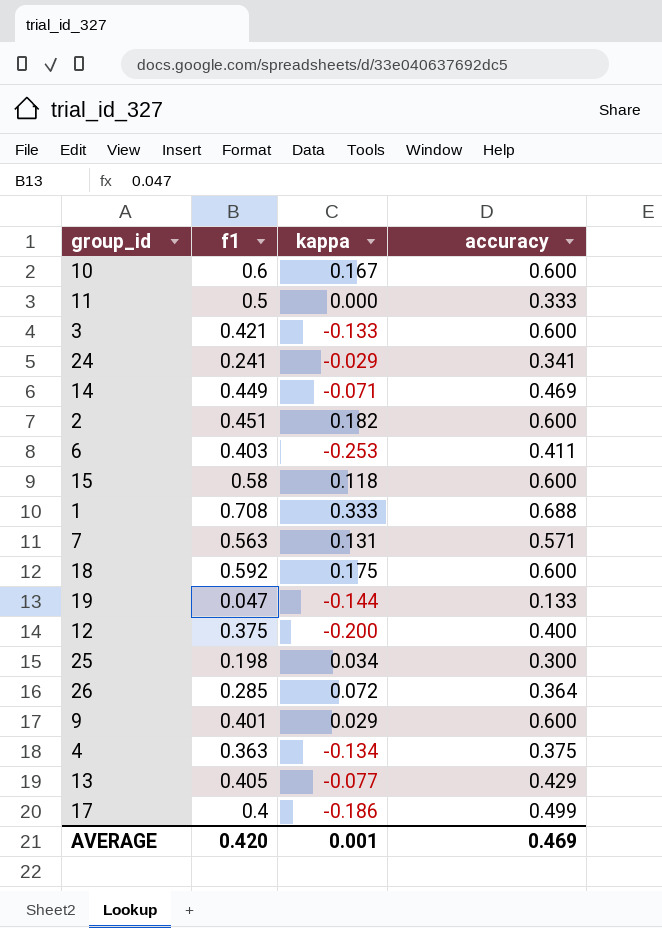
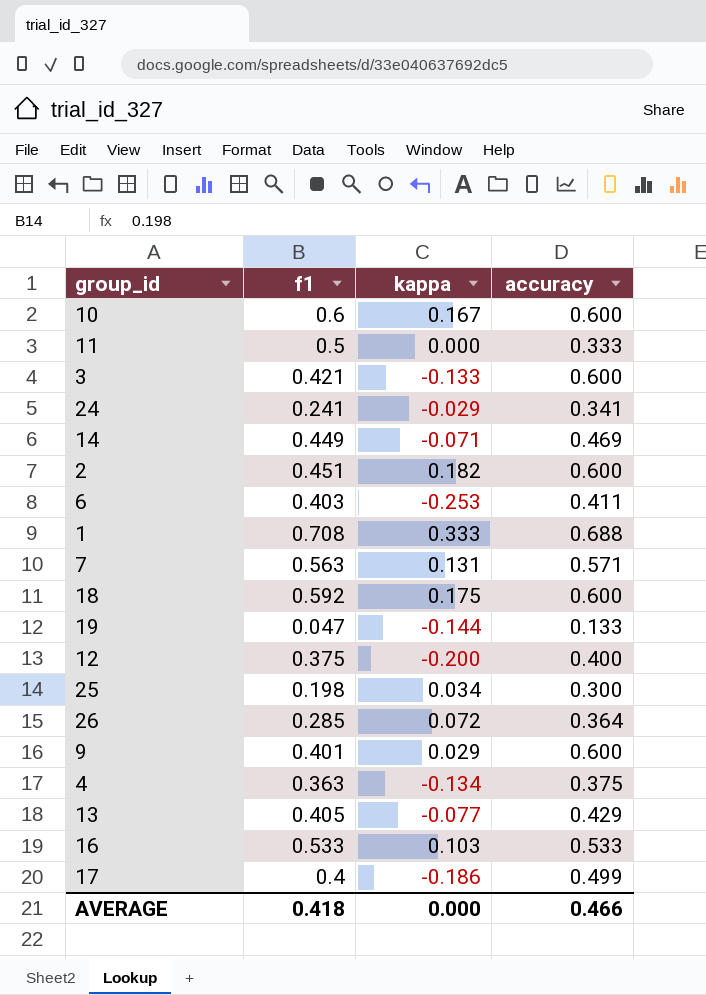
row 15: 0.58 | 0.118 | 0.600 -> none
row 16: none -> 0.533 | 0.103 | 0.533
AVERAGE | f1: 0.420 -> 0.418
AVERAGE | kappa: 0.001 -> 0.000
AVERAGE | accuracy: 0.469 -> 0.466

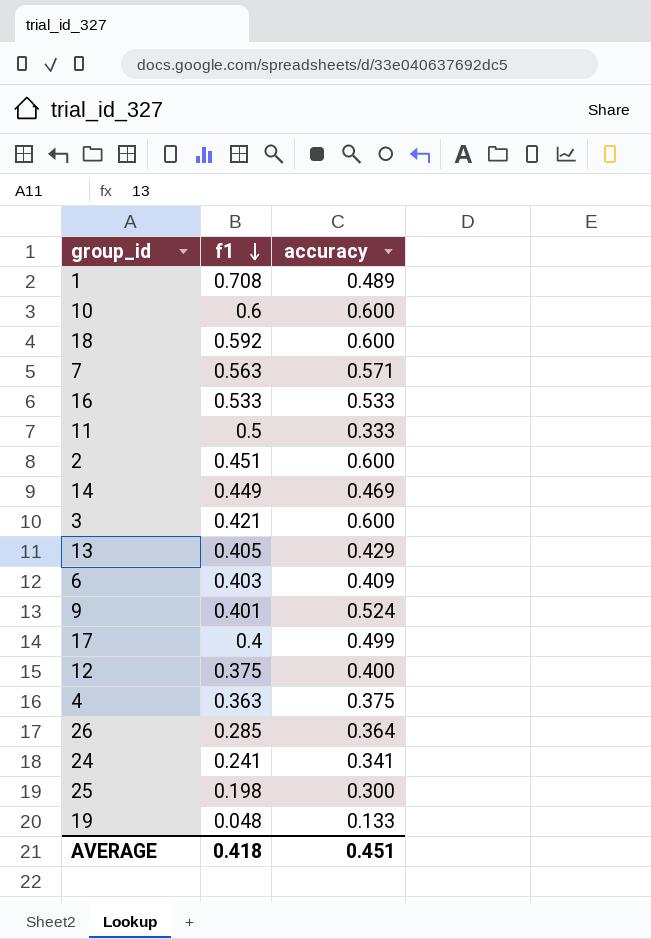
row order: none -> f1 descending
column kappa | position: 3 -> none
1 | accuracy: 0.688 -> 0.489
6 | accuracy: 0.411 -> 0.409
9 | accuracy: 0.600 -> 0.524
19 | f1: 0.047 -> 0.048
AVERAGE | accuracy: 0.466 -> 0.451

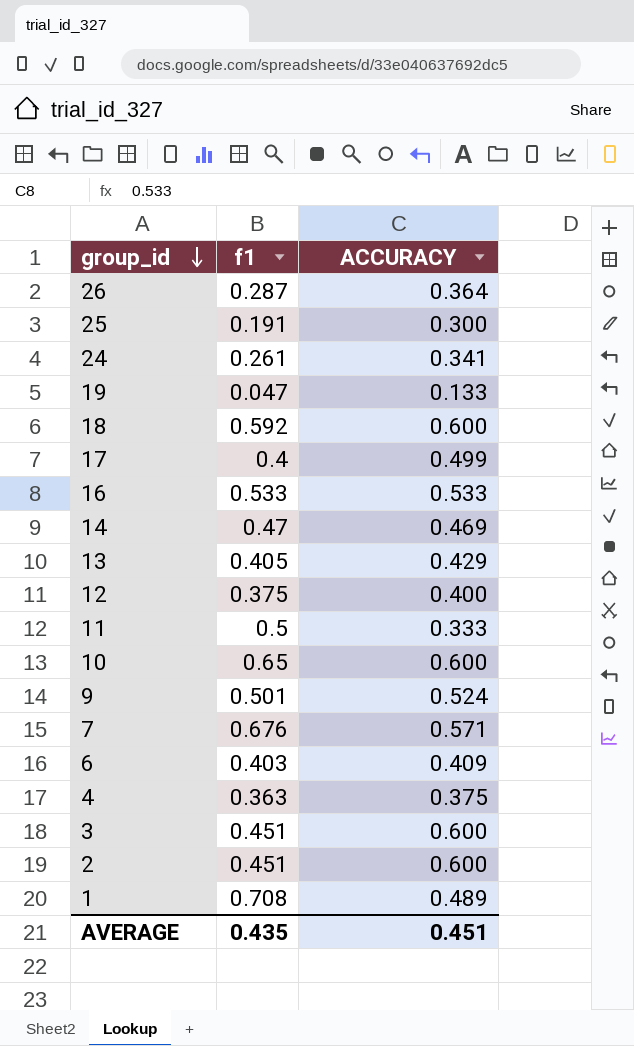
row order: f1 descending -> group_id descending
column name: accuracy -> ACCURACY
26 | f1: 0.285 -> 0.287
25 | f1: 0.198 -> 0.191
24 | f1: 0.241 -> 0.261
19 | f1: 0.048 -> 0.047
14 | f1: 0.449 -> 0.47
10 | f1: 0.6 -> 0.65
9 | f1: 0.401 -> 0.501
7 | f1: 0.563 -> 0.676
3 | f1: 0.421 -> 0.451
AVERAGE | f1: 0.418 -> 0.435

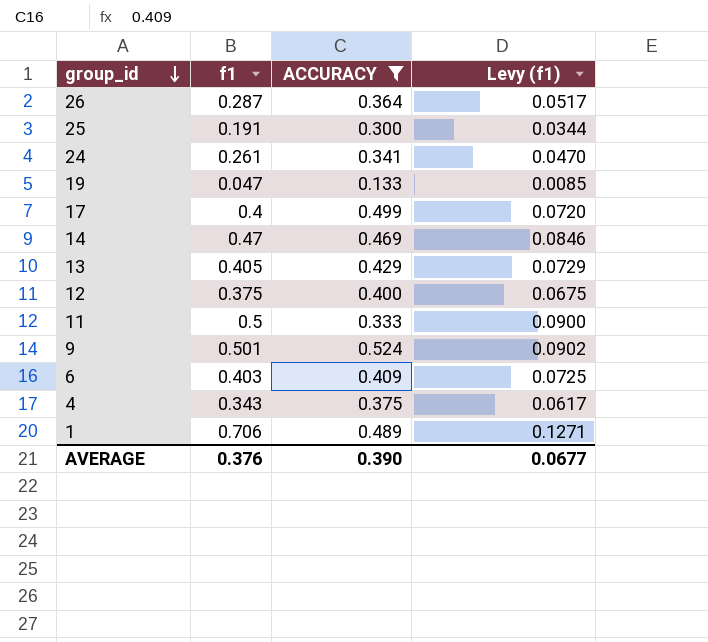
filter: none -> ACCURACY <= 0.524
column Levy (f1) | formula: none -> [f1] * 0.18
4 | f1: 0.363 -> 0.343
1 | f1: 0.708 -> 0.706
AVERAGE | f1: 0.435 -> 0.376
AVERAGE | ACCURACY: 0.451 -> 0.390

